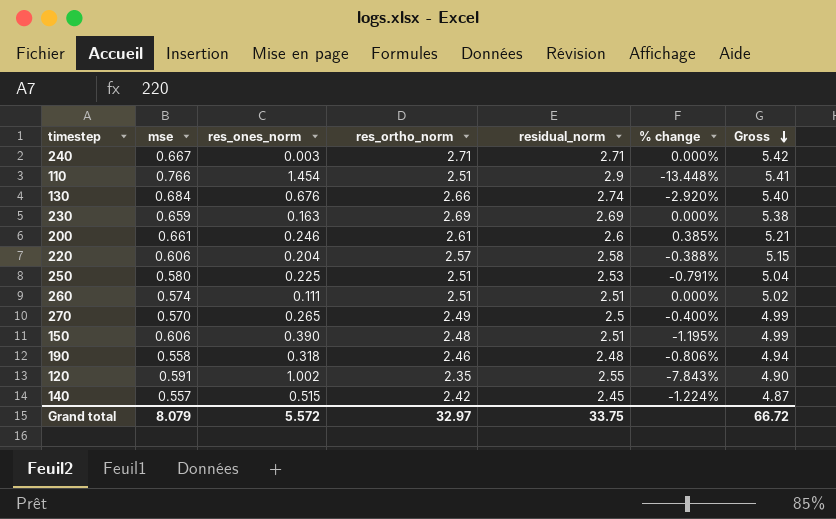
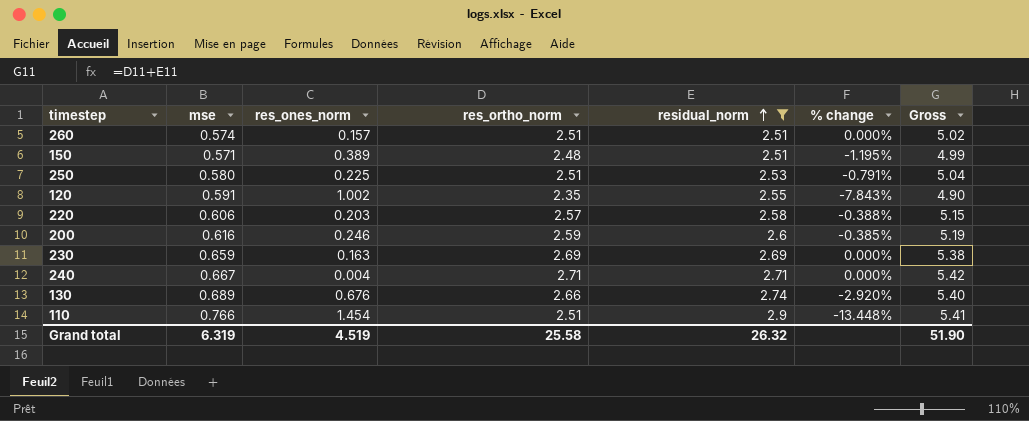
filter: none -> residual_norm >= 2.51
row order: Gross descending -> residual_norm ascending
260 | res_ones_norm: 0.111 -> 0.157
150 | mse: 0.606 -> 0.571
150 | res_ones_norm: 0.390 -> 0.389
220 | res_ones_norm: 0.204 -> 0.203
200 | mse: 0.661 -> 0.616
200 | res_ortho_norm: 2.61 -> 2.59
200 | % change: 0.385% -> -0.385%
200 | Gross: 5.21 -> 5.19
240 | res_ones_norm: 0.003 -> 0.004
130 | mse: 0.684 -> 0.689
Grand total | mse: 8.079 -> 6.319
Grand total | res_ones_norm: 5.572 -> 4.519
Grand total | res_ortho_norm: 32.97 -> 25.58
Grand total | residual_norm: 33.75 -> 26.32
Grand total | Gross: 66.72 -> 51.90

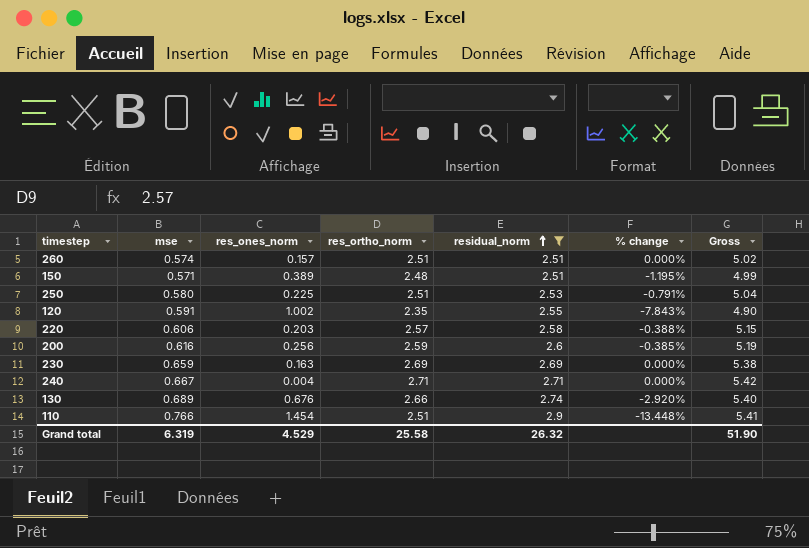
200 | res_ones_norm: 0.246 -> 0.256
Grand total | res_ones_norm: 4.519 -> 4.529

